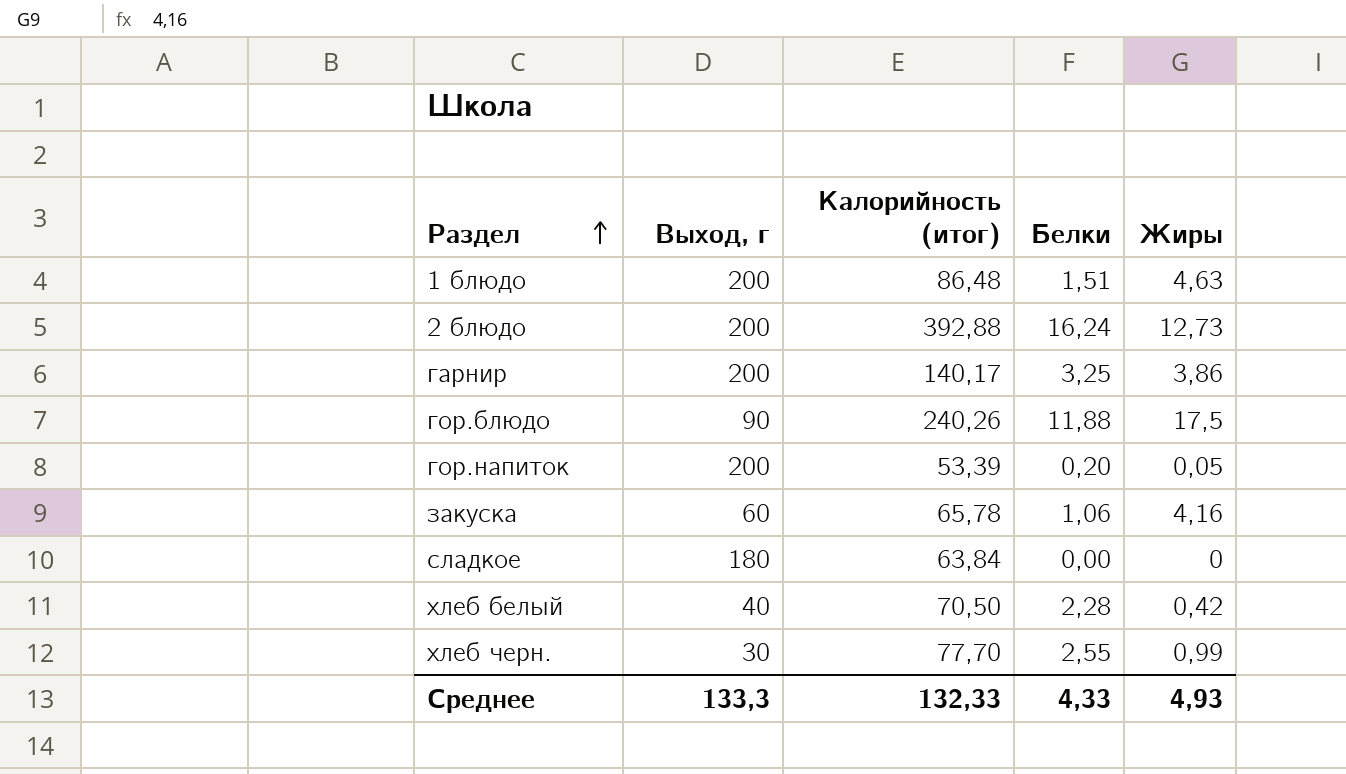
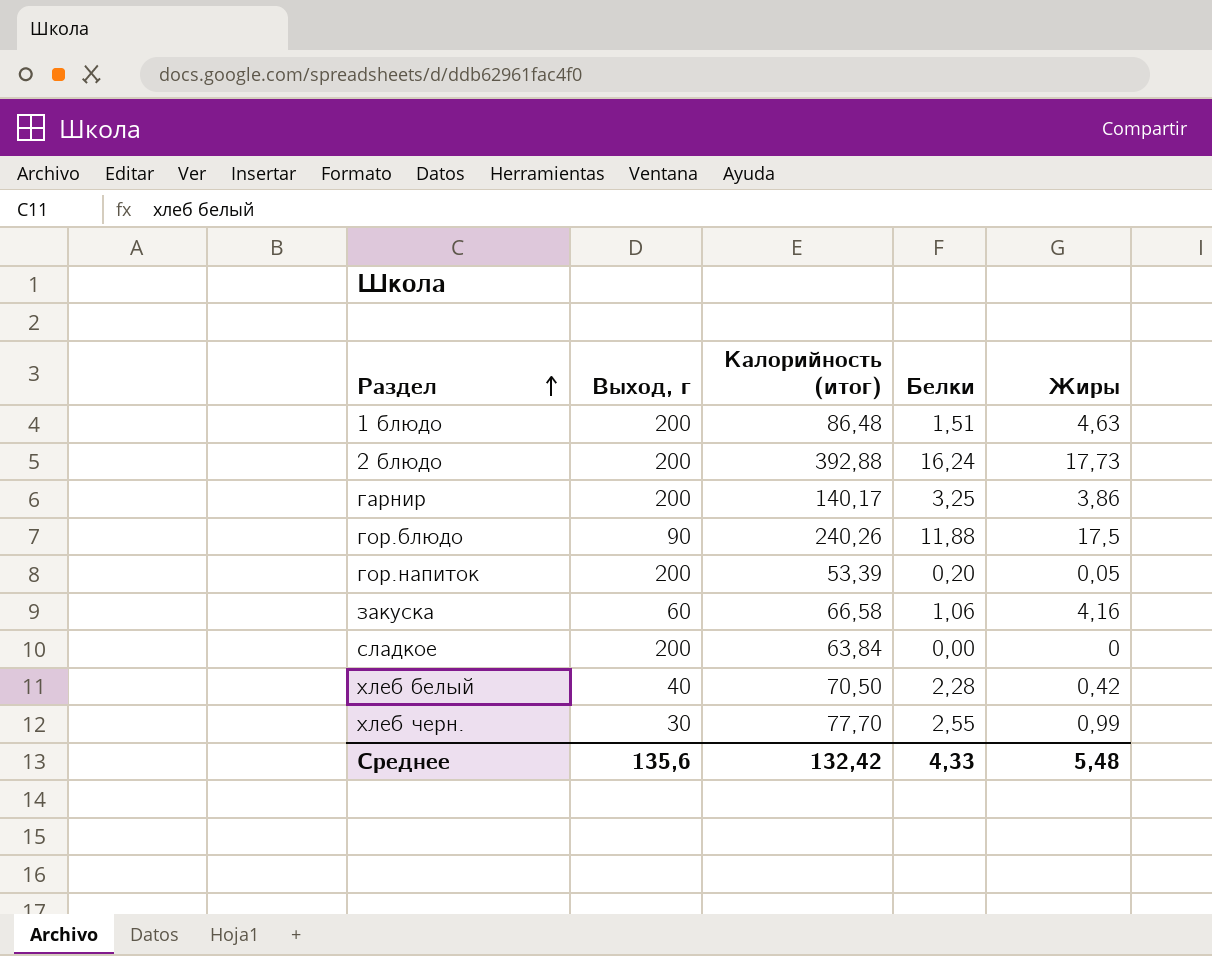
2 блюдо | Жиры: 12,73 -> 17,73
закуска | Калорийность (итог): 65,78 -> 66,58
сладкое | Выход, г: 180 -> 200
Среднее | Выход, г: 133,3 -> 135,6
Среднее | Калорийность (итог): 132,33 -> 132,42
Среднее | Жиры: 4,93 -> 5,48

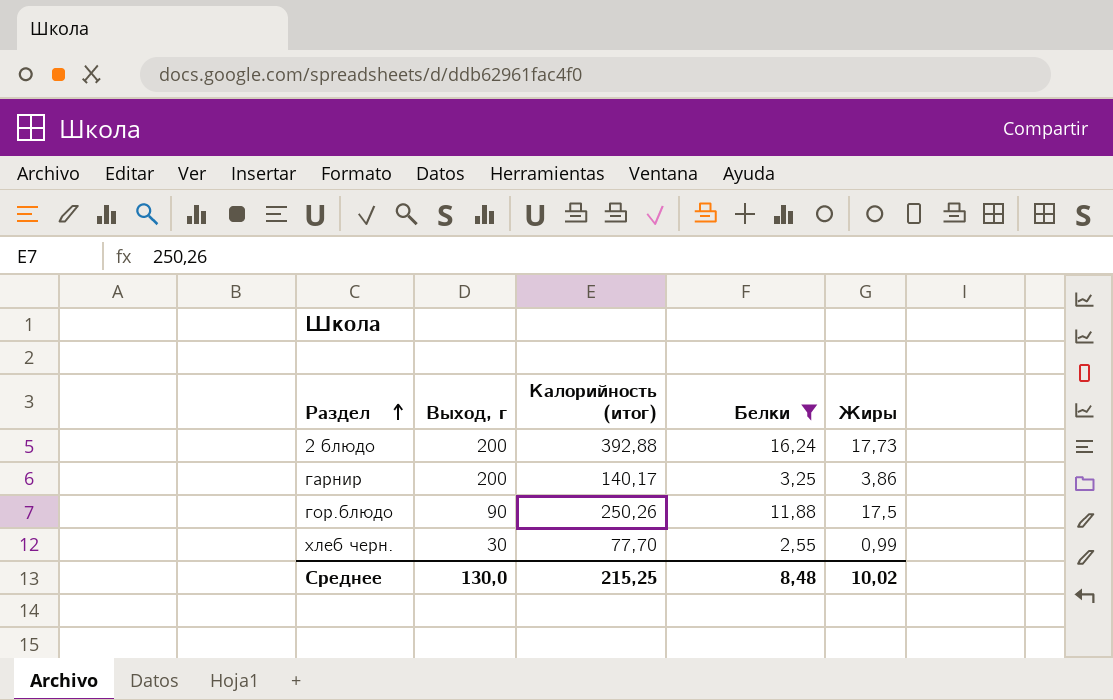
filter: none -> Белки >= 2,55
гор.блюдо | Калорийность (итог): 240,26 -> 250,26
Среднее | Выход, г: 135,6 -> 130,0
Среднее | Калорийность (итог): 132,42 -> 215,25
Среднее | Белки: 4,33 -> 8,48
Среднее | Жиры: 5,48 -> 10,02

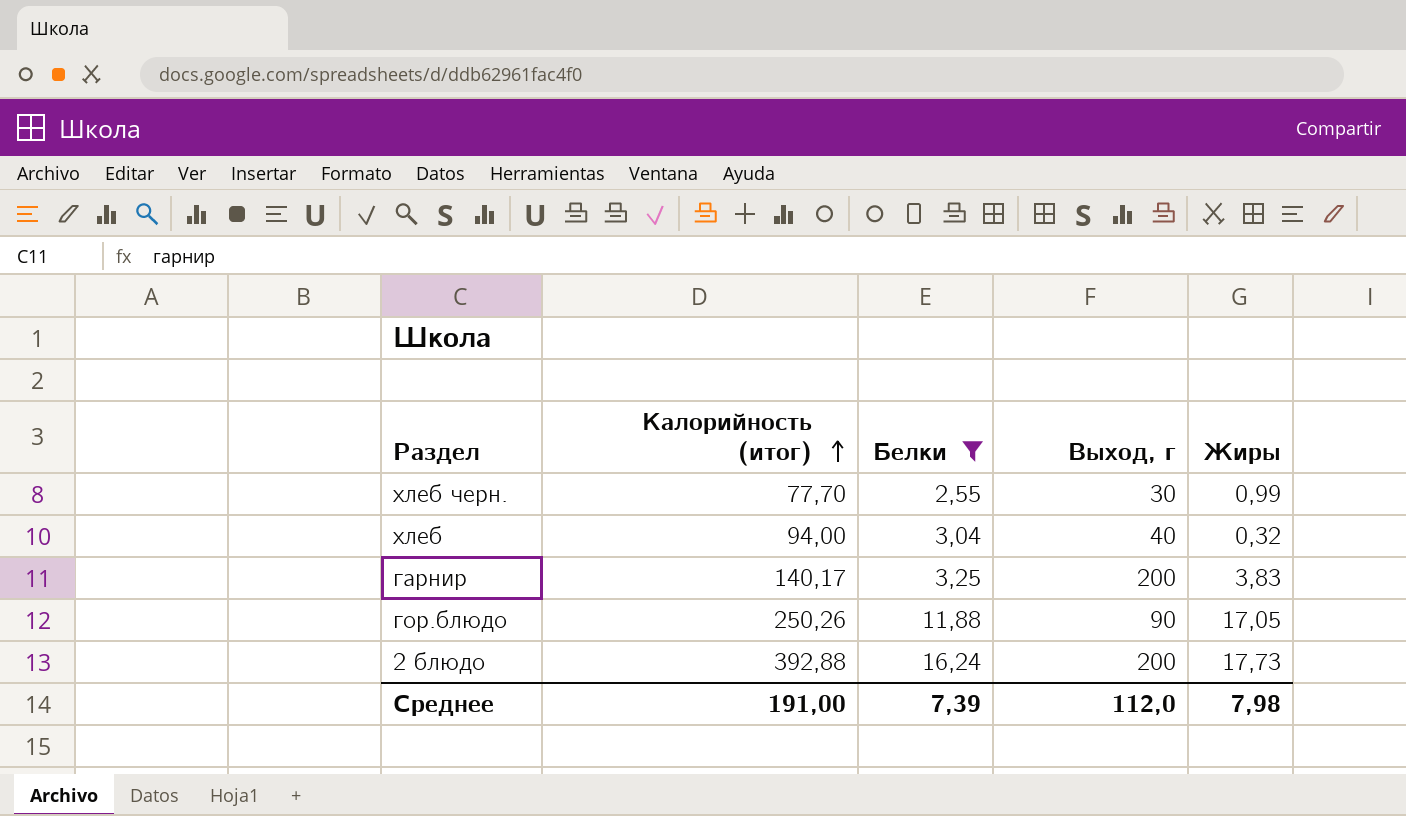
row order: Раздел ascending -> Калорийность (итог) ascending
column Выход, г | position: 2 -> 4
row хлеб: none -> 94,00 | 3,04 | 40 | 0,32
гарнир | Жиры: 3,86 -> 3,83
гор.блюдо | Жиры: 17,5 -> 17,05
Среднее | Калорийность (итог): 215,25 -> 191,00
Среднее | Белки: 8,48 -> 7,39
Среднее | Выход, г: 130,0 -> 112,0
Среднее | Жиры: 10,02 -> 7,98

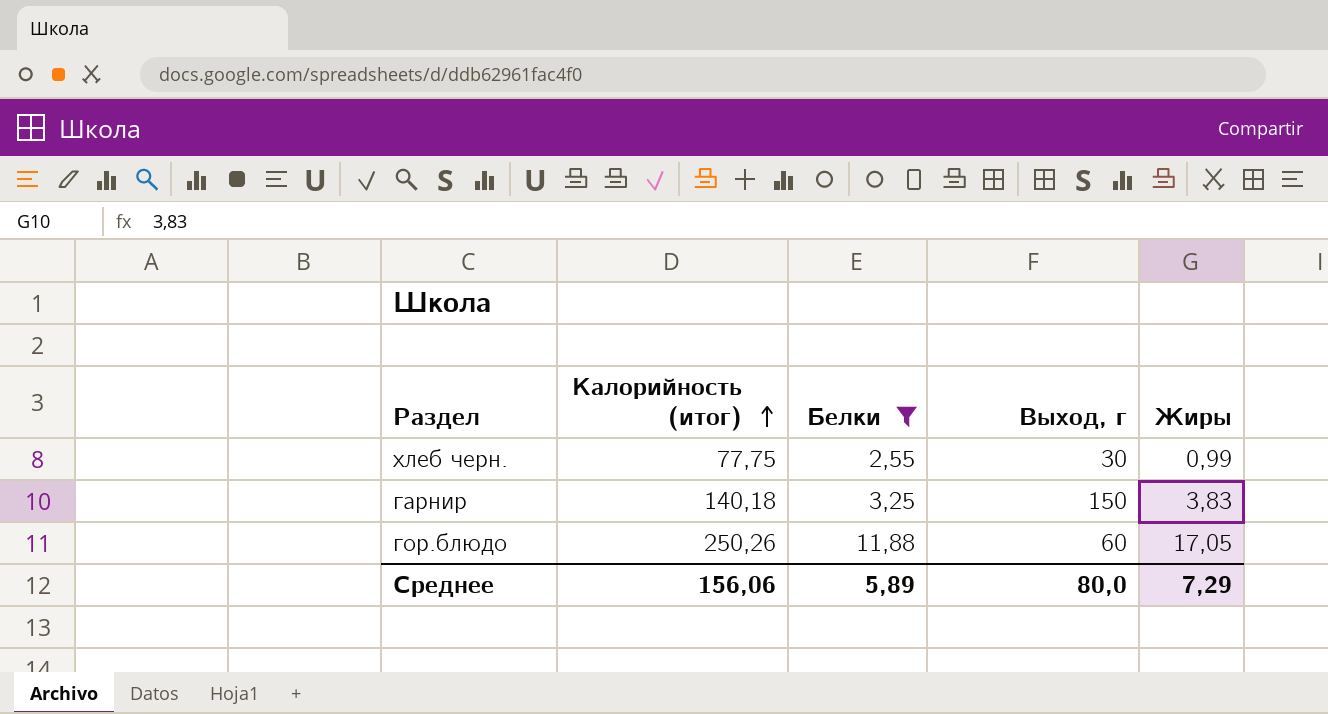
row хлеб: 94,00 | 3,04 | 40 | 0,32 -> none
row 2 блюдо: 392,88 | 16,24 | 200 | 17,73 -> none
хлеб черн. | Калорийность (итог): 77,70 -> 77,75
гарнир | Калорийность (итог): 140,17 -> 140,18
гарнир | Выход, г: 200 -> 150
гор.блюдо | Выход, г: 90 -> 60
Среднее | Калорийность (итог): 191,00 -> 156,06
Среднее | Белки: 7,39 -> 5,89
Среднее | Выход, г: 112,0 -> 80,0
Среднее | Жиры: 7,98 -> 7,29

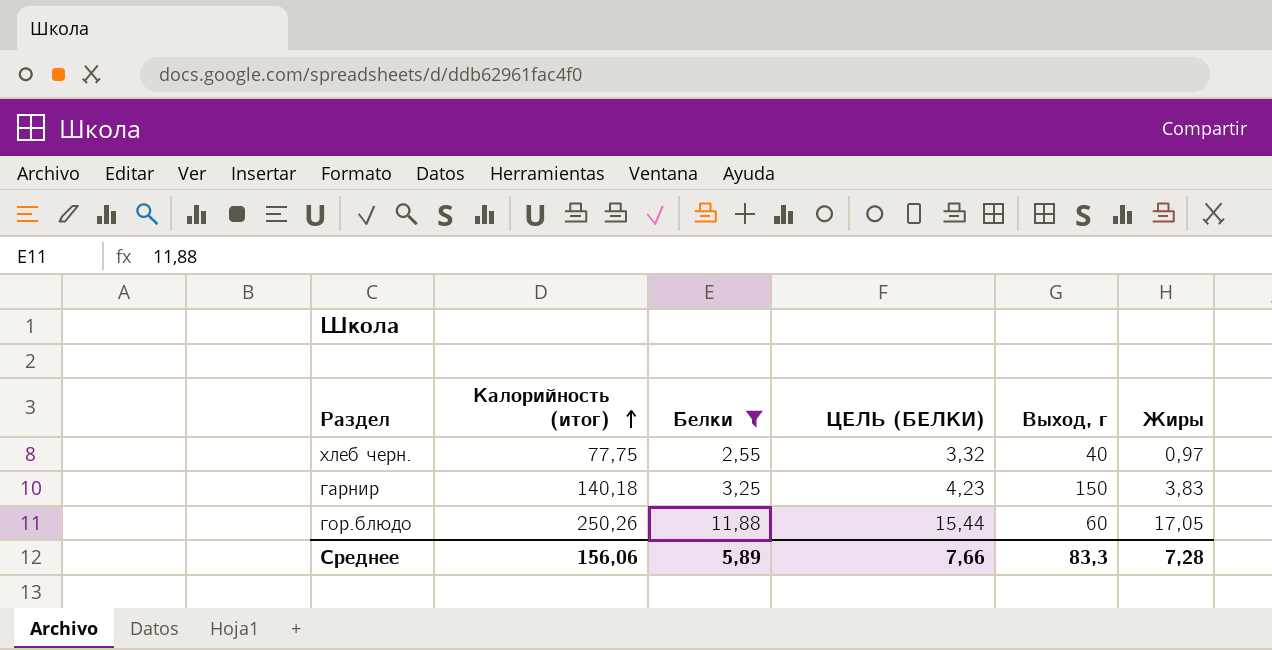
column ЦЕЛЬ (БЕЛКИ) | formula: none -> [Белки] * 1,3
хлеб черн. | Выход, г: 30 -> 40
хлеб черн. | Жиры: 0,99 -> 0,97
Среднее | Выход, г: 80,0 -> 83,3
Среднее | Жиры: 7,29 -> 7,28

